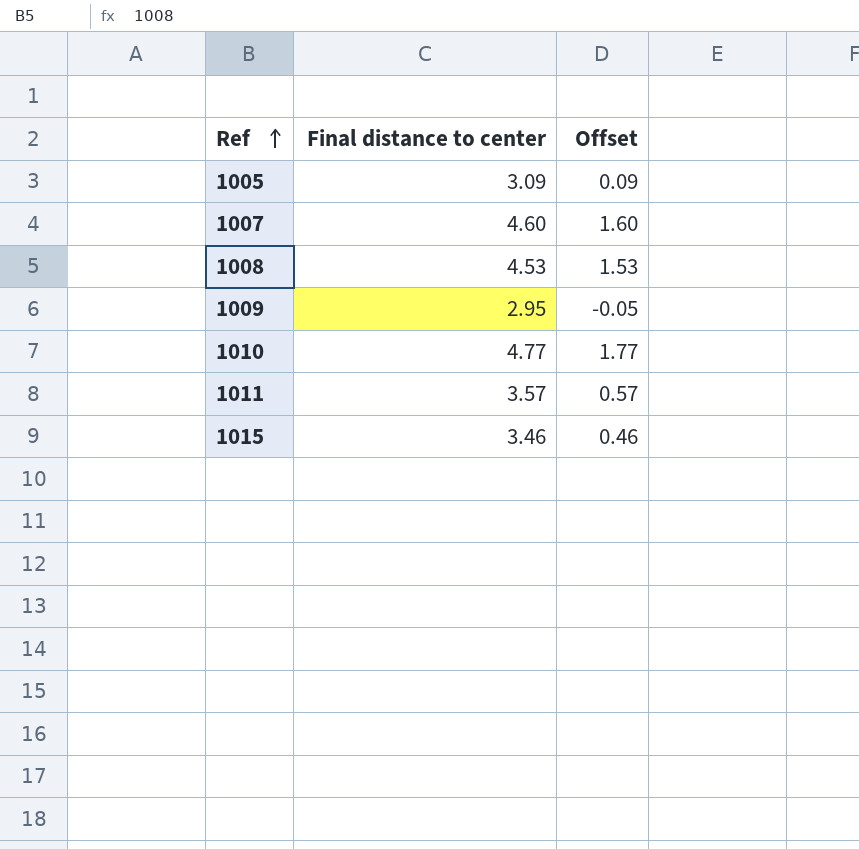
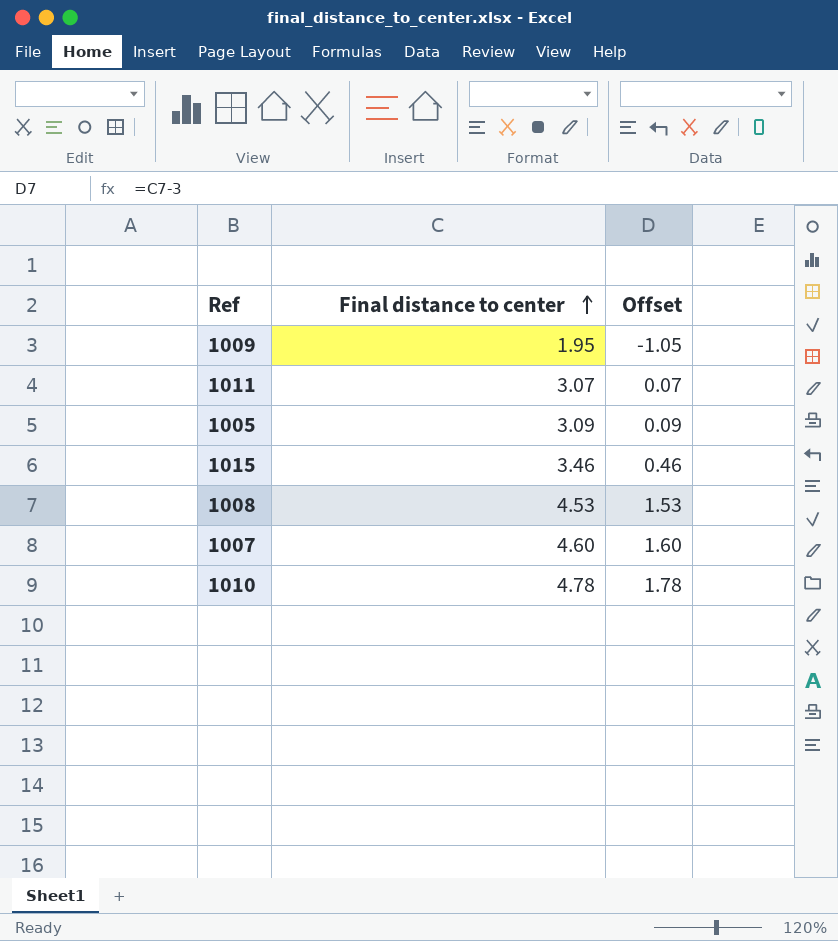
row order: Ref ascending -> Final distance to center ascending
1009 | Final distance to center: 2.95 -> 1.95
1009 | Offset: -0.05 -> -1.05
1011 | Final distance to center: 3.57 -> 3.07
1011 | Offset: 0.57 -> 0.07
1010 | Final distance to center: 4.77 -> 4.78
1010 | Offset: 1.77 -> 1.78

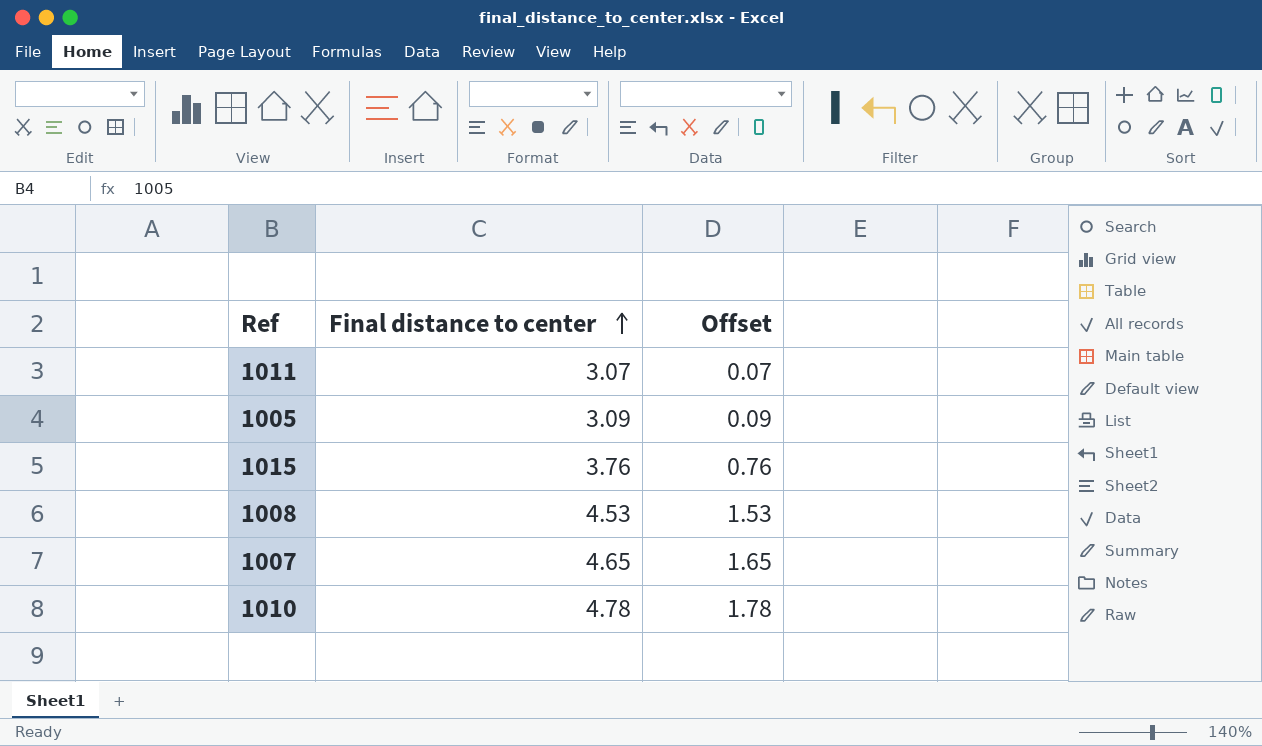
row 1009: 1.95 | -1.05 -> none
1015 | Final distance to center: 3.46 -> 3.76
1015 | Offset: 0.46 -> 0.76
1007 | Final distance to center: 4.60 -> 4.65
1007 | Offset: 1.60 -> 1.65

